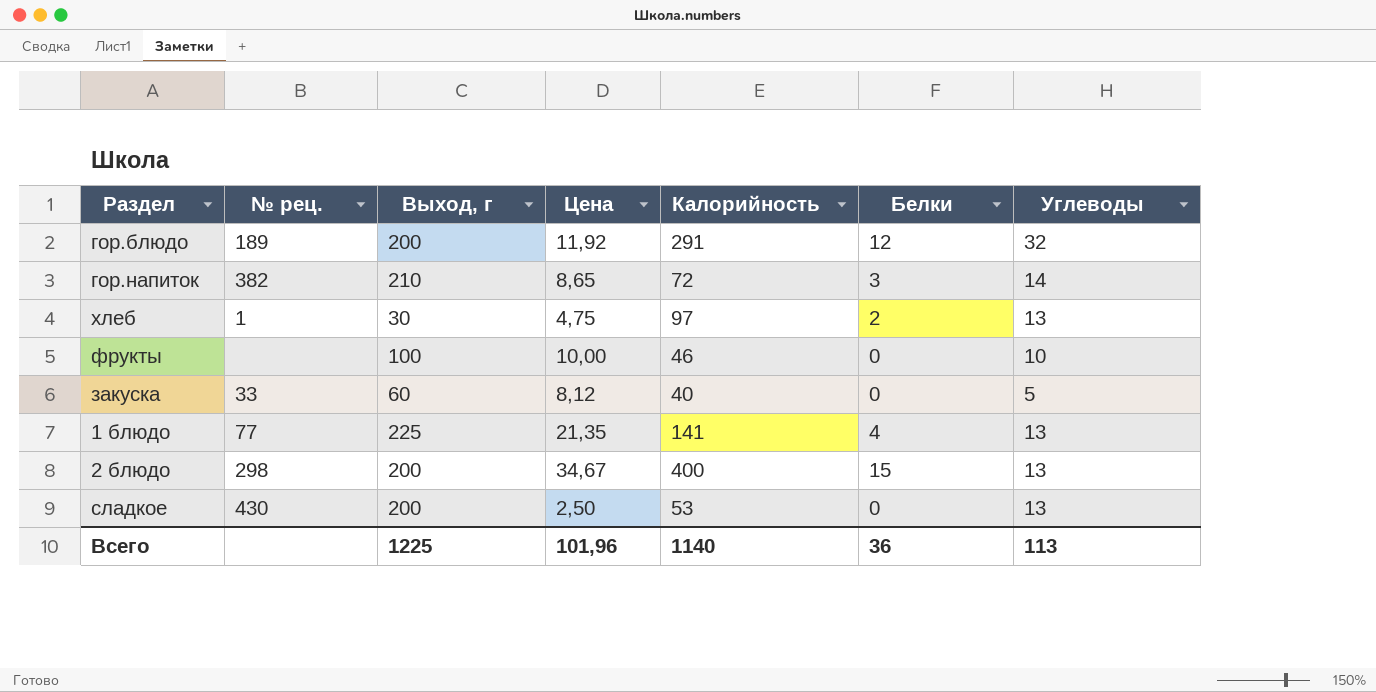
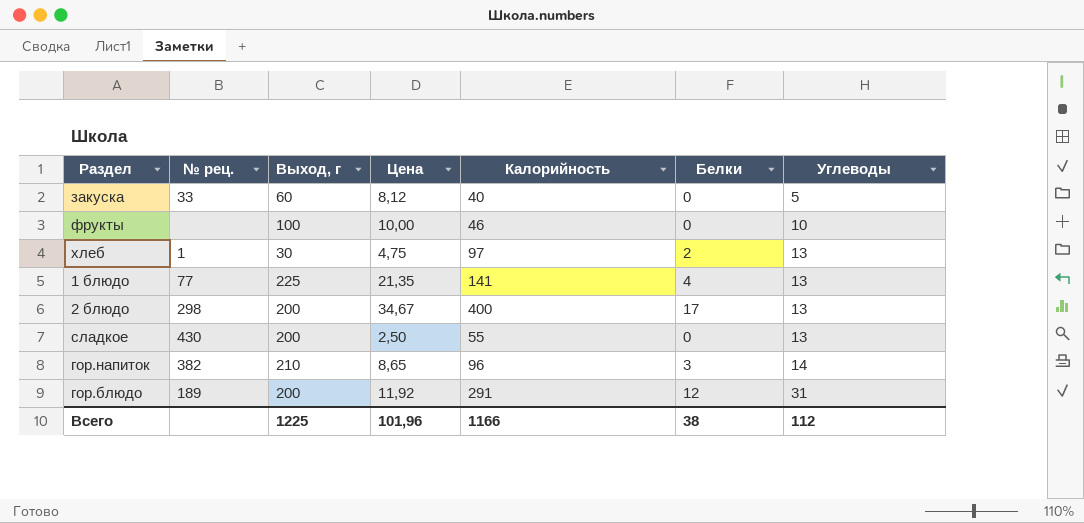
row order: none -> Углеводы ascending
2 блюдо | Белки: 15 -> 17
сладкое | Калорийность: 53 -> 55
гор.напиток | Калорийность: 72 -> 96
гор.блюдо | Углеводы: 32 -> 31
Всего | Калорийность: 1140 -> 1166
Всего | Белки: 36 -> 38
Всего | Углеводы: 113 -> 112

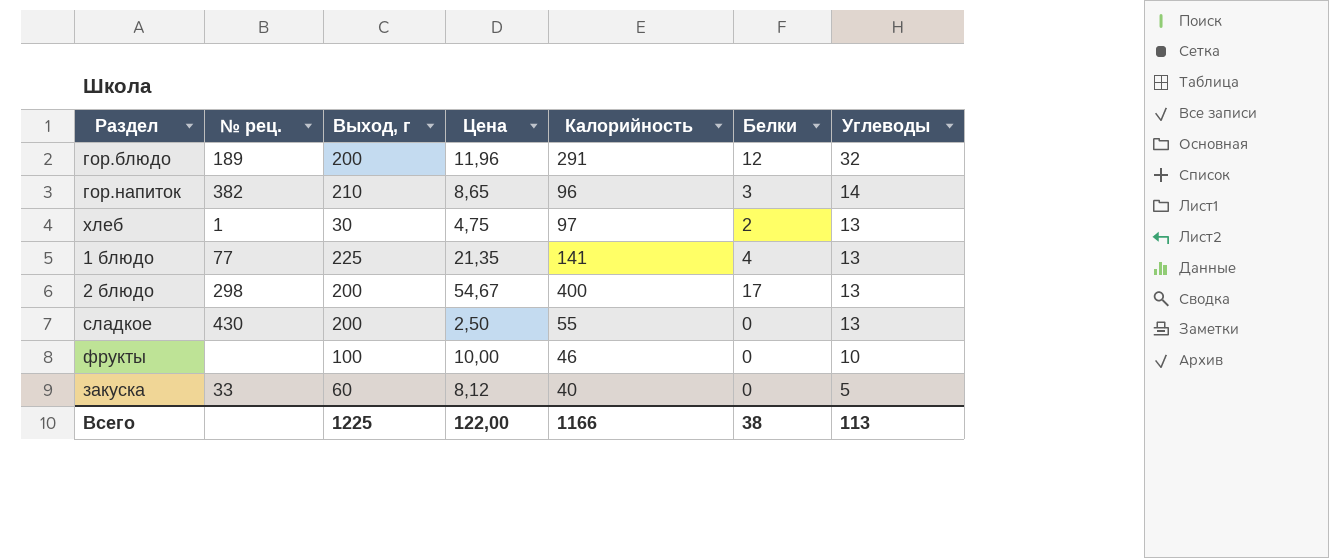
row order: Углеводы ascending -> Углеводы descending
гор.блюдо | Цена: 11,92 -> 11,96
гор.блюдо | Углеводы: 31 -> 32
2 блюдо | Цена: 34,67 -> 54,67
Всего | Цена: 101,96 -> 122,00
Всего | Углеводы: 112 -> 113

